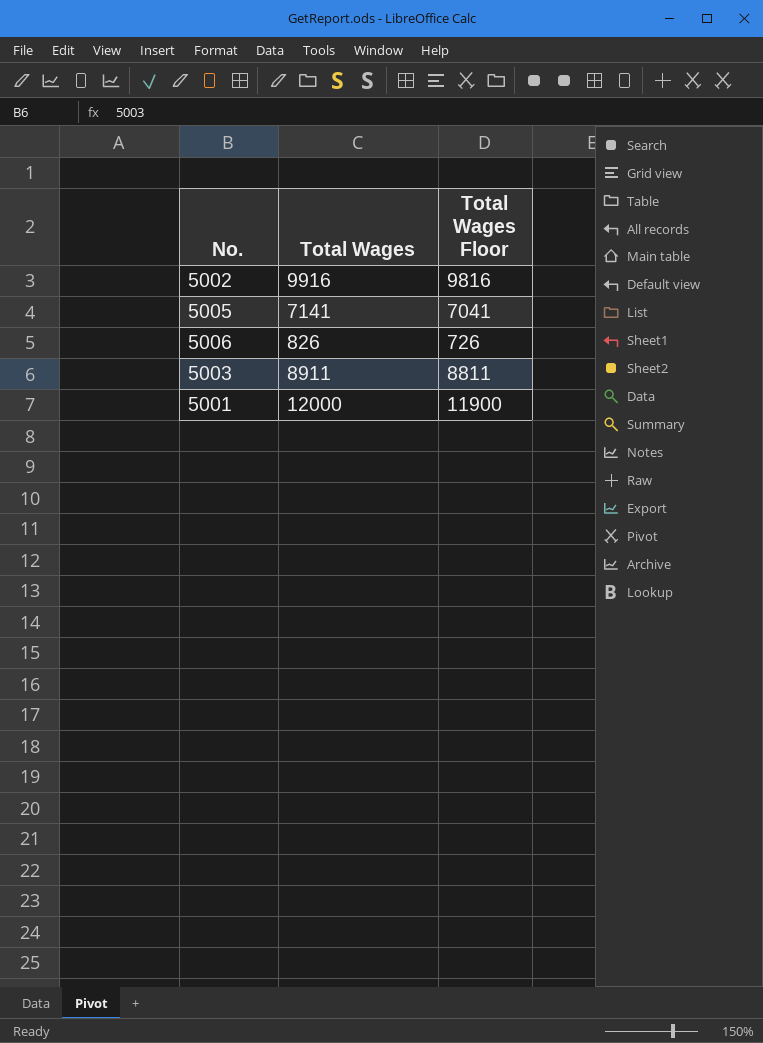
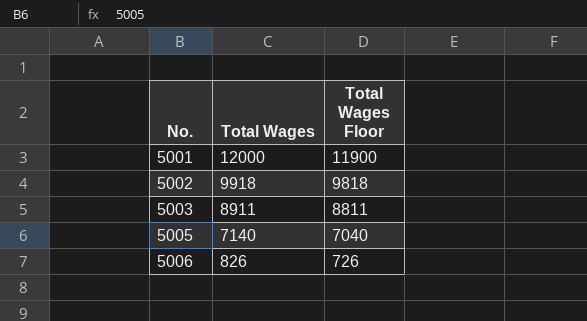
row order: none -> No. ascending
5002 | Total Wages: 9916 -> 9918
5002 | Total Wages Floor: 9816 -> 9818
5005 | Total Wages: 7141 -> 7140
5005 | Total Wages Floor: 7041 -> 7040

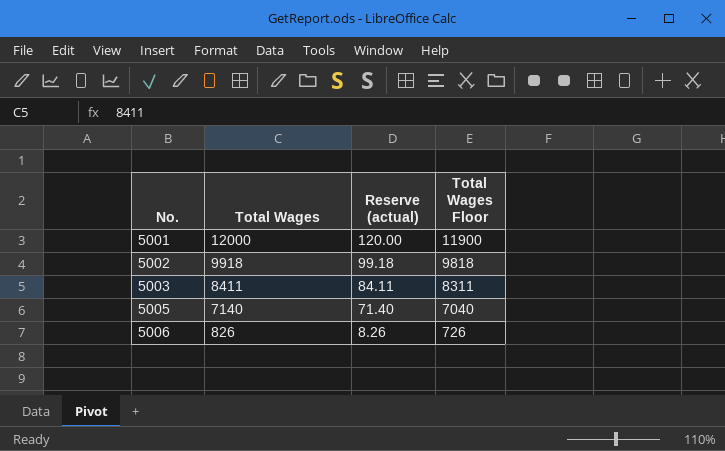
column Reserve (actual) | formula: none -> [Total Wages] * 0.01
5003 | Total Wages: 8911 -> 8411
5003 | Total Wages Floor: 8811 -> 8311

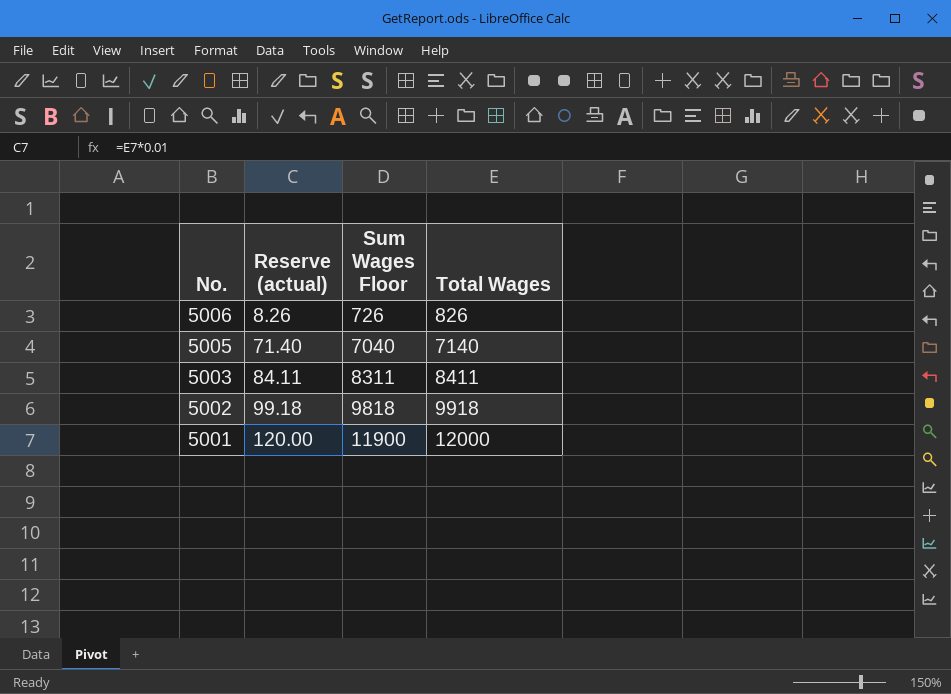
row order: No. ascending -> No. descending
column name: Total Wages Floor -> Sum Wages Floor
column Total Wages | position: 2 -> 4

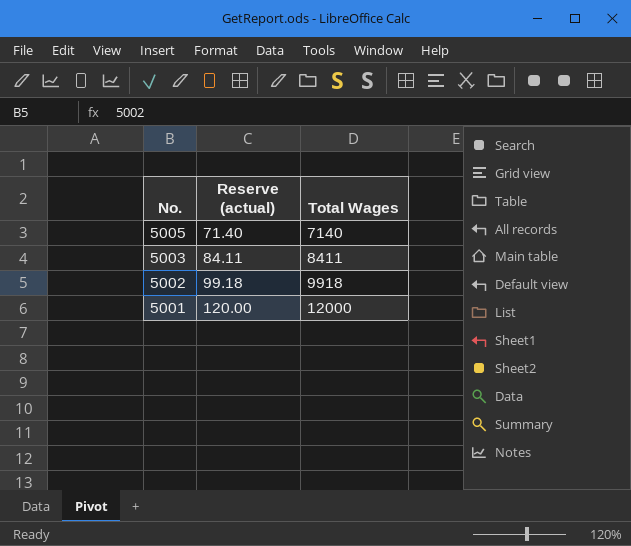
column Sum Wages Floor | formula: [Total Wages] - 100 -> none
row 5006: 8.26 | 726 | 826 -> none

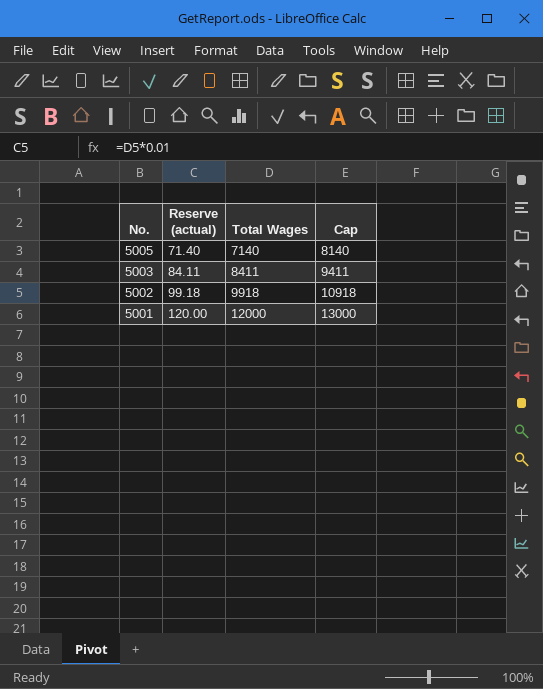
column Cap | formula: none -> [Total Wages] + 1000

